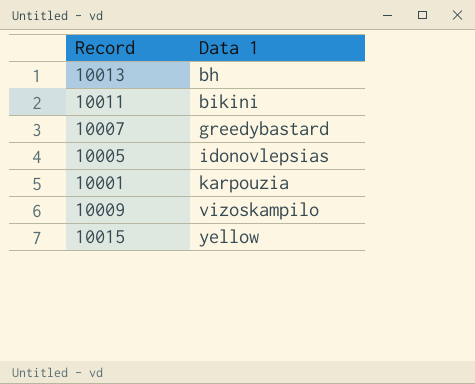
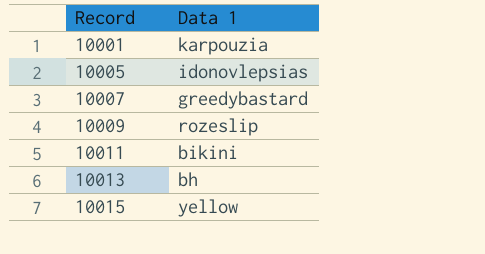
row order: Data 1 ascending -> Record ascending
10009 | Data 1: vizoskampilo -> rozeslip

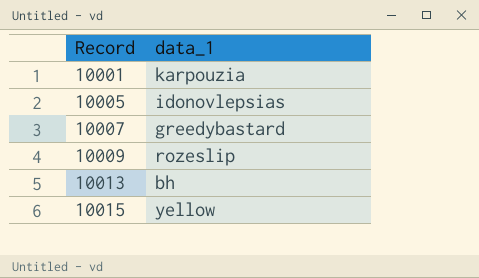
column name: Data 1 -> data_1
row 10011: bikini -> none

